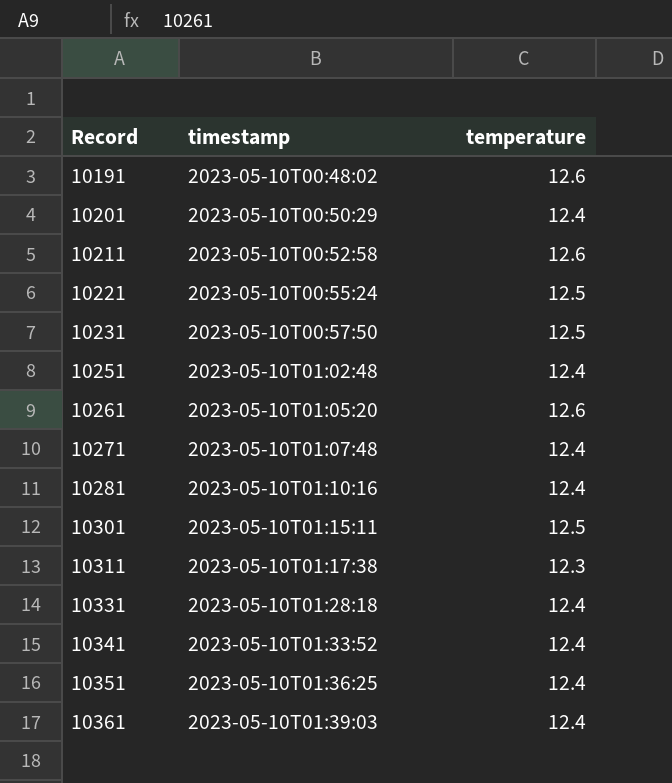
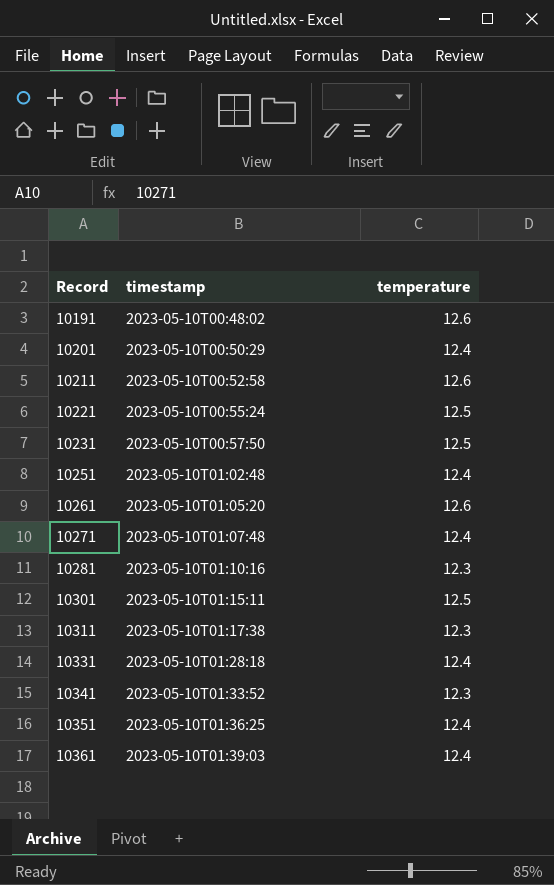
10281 | temperature: 12.4 -> 12.3
10341 | temperature: 12.4 -> 12.3

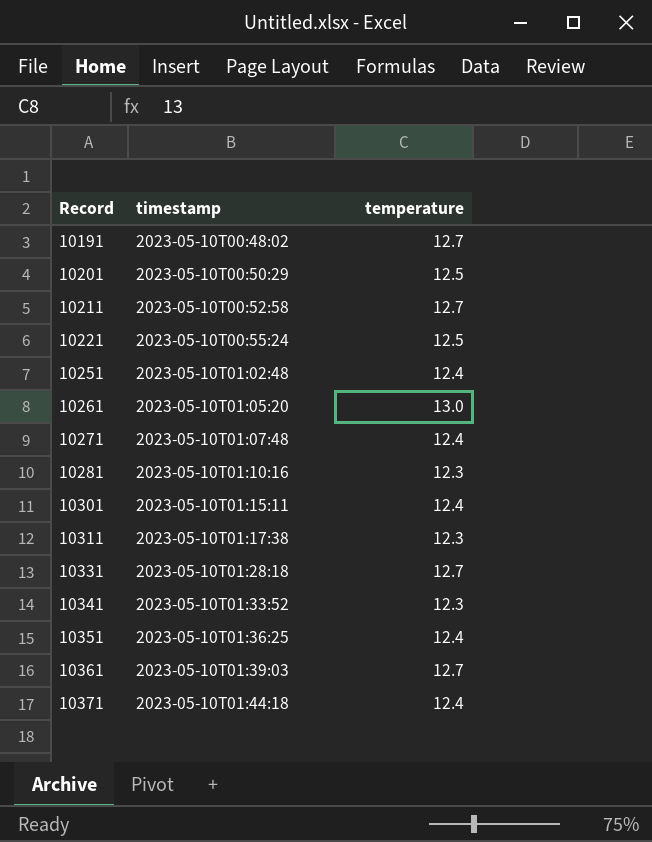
row 10231: 2023-05-10T00:57:50 | 12.5 -> none
10191 | temperature: 12.6 -> 12.7
10201 | temperature: 12.4 -> 12.5
10211 | temperature: 12.6 -> 12.7
10261 | temperature: 12.6 -> 13.0
10301 | temperature: 12.5 -> 12.4
10331 | temperature: 12.4 -> 12.7
10361 | temperature: 12.4 -> 12.7
row 10371: none -> 2023-05-10T01:44:18 | 12.4

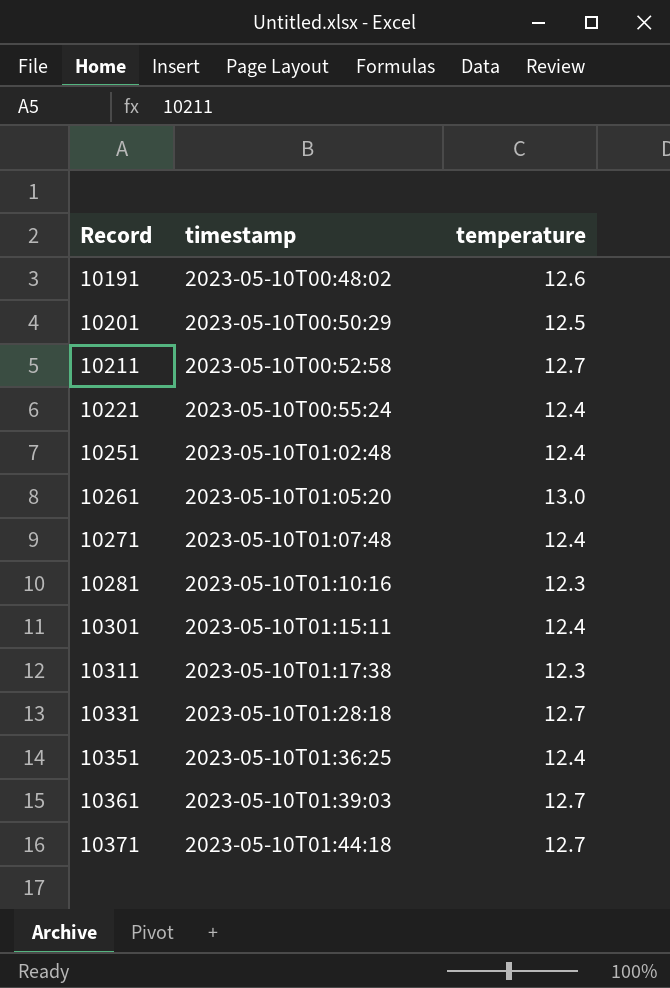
row 10341: 2023-05-10T01:33:52 | 12.3 -> none
10191 | temperature: 12.7 -> 12.6
10221 | temperature: 12.5 -> 12.4
10371 | temperature: 12.4 -> 12.7

